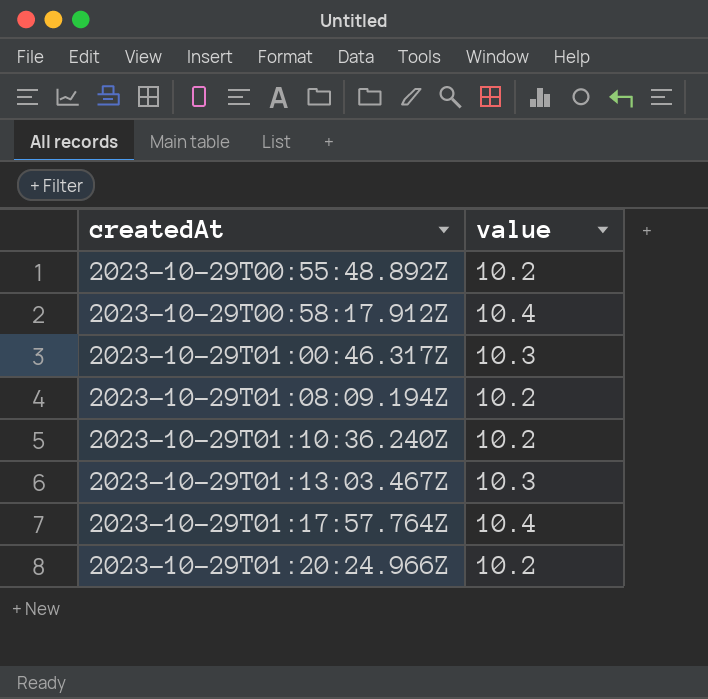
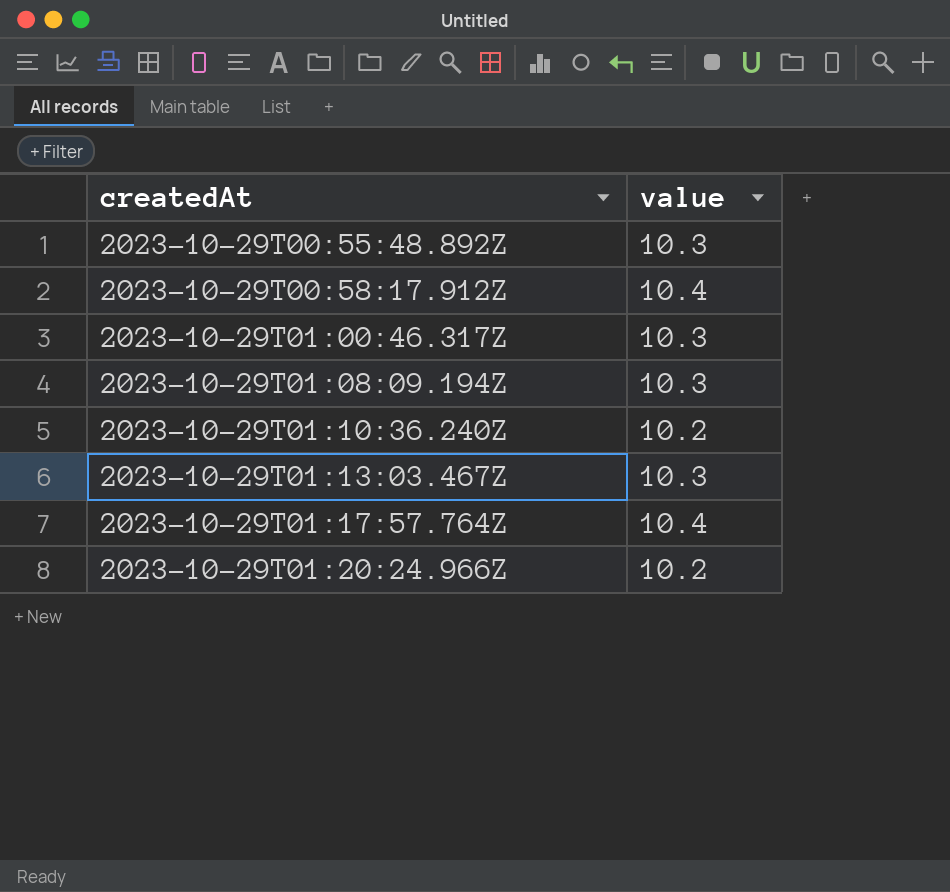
2023-10-29T00:55:48.892Z | value: 10.2 -> 10.3
2023-10-29T01:08:09.194Z | value: 10.2 -> 10.3

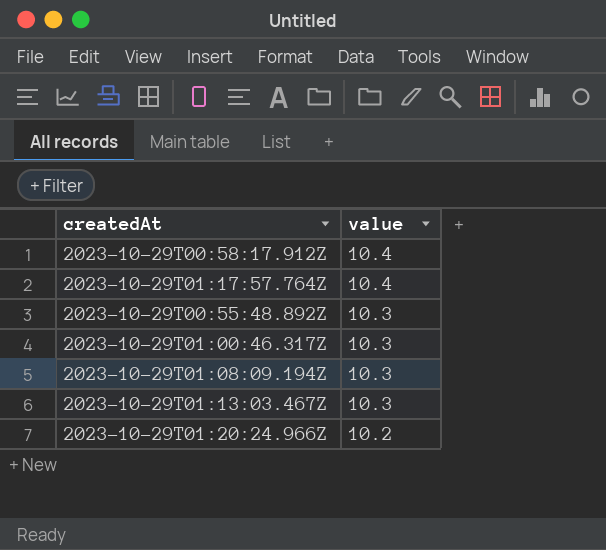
row order: createdAt ascending -> value descending
row 2023-10-29T01:10:36.240Z: 10.2 -> none

